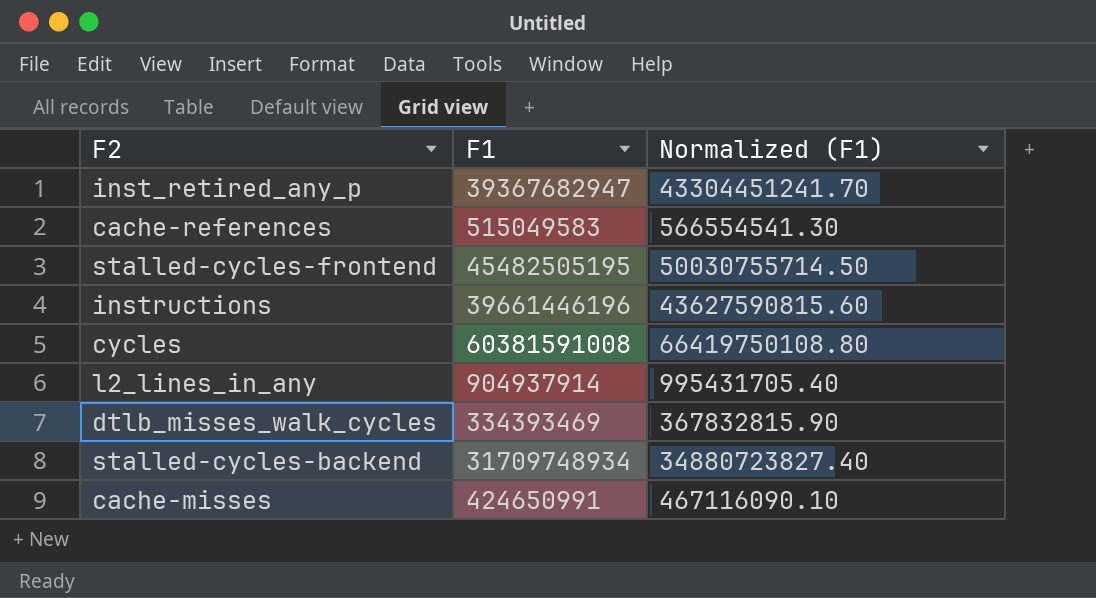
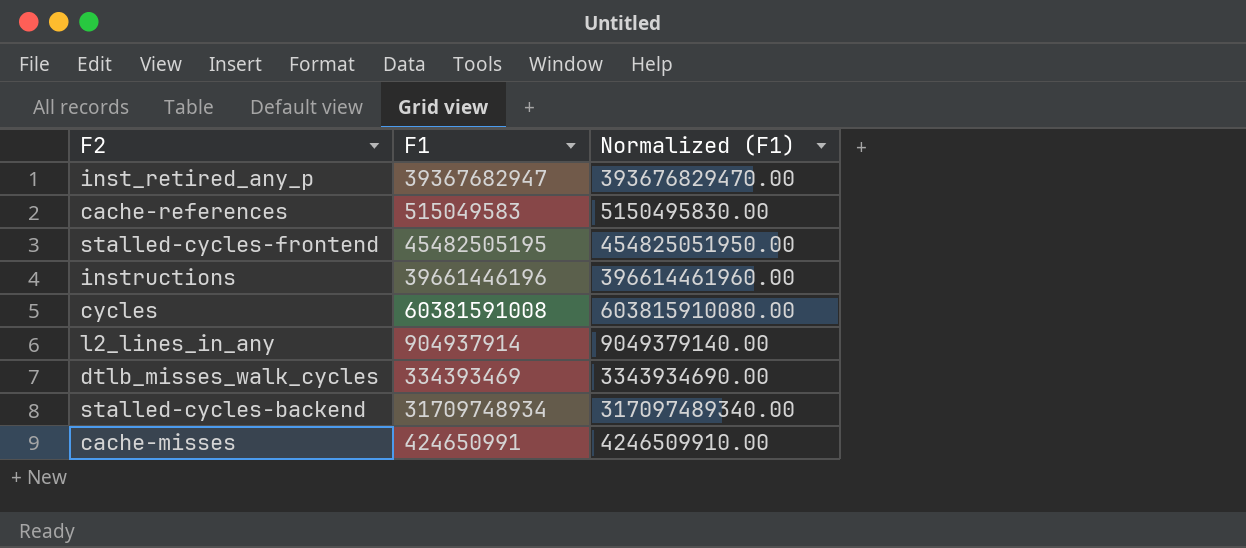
column Normalized (F1) | formula: [F1] * 1.1 -> [F1] * 10

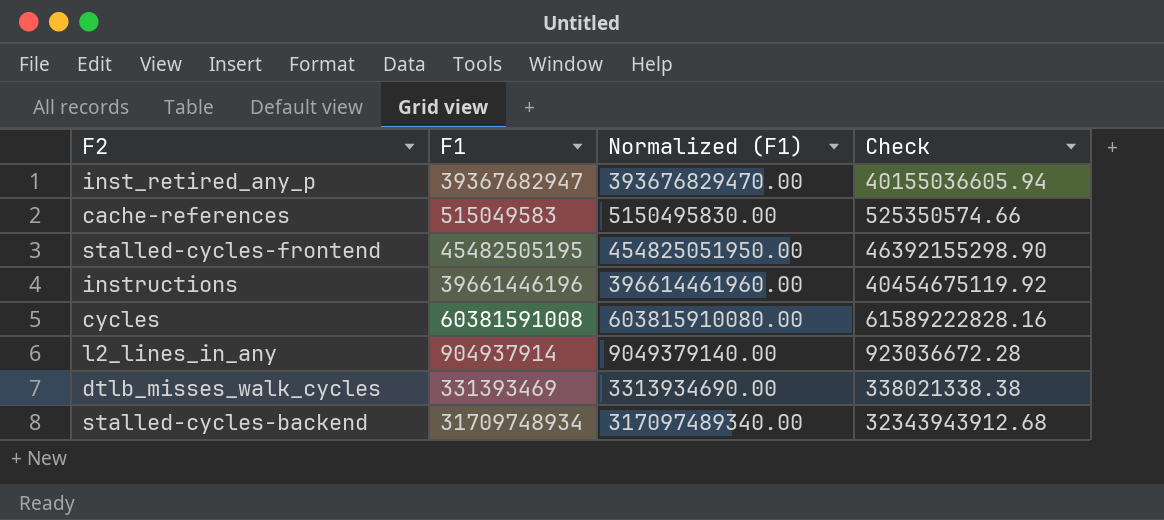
column Check | formula: none -> [F1] * 1.02
row cache-misses: 424650991 | 4246509910.00 -> none
dtlb_misses_walk_cycles | F1: 334393469 -> 331393469
dtlb_misses_walk_cycles | Normalized (F1): 3343934690.00 -> 3313934690.00

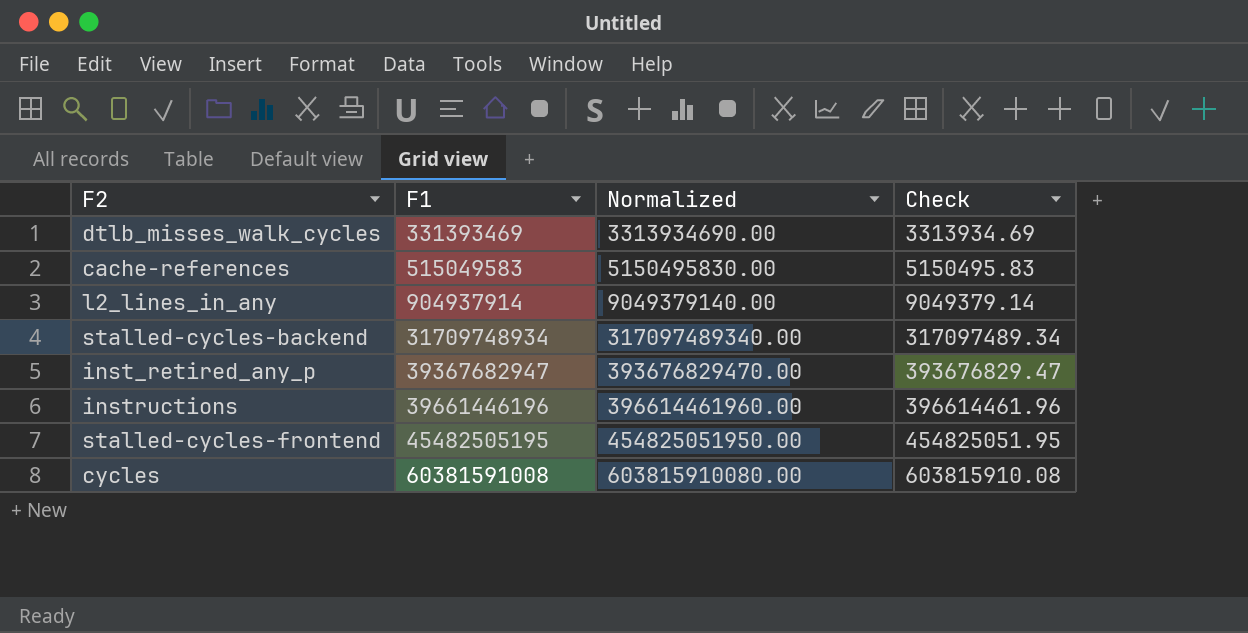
row order: none -> F1 ascending
column name: Normalized (F1) -> Normalized
column Check | formula: [F1] * 1.02 -> [F1] * 0.01

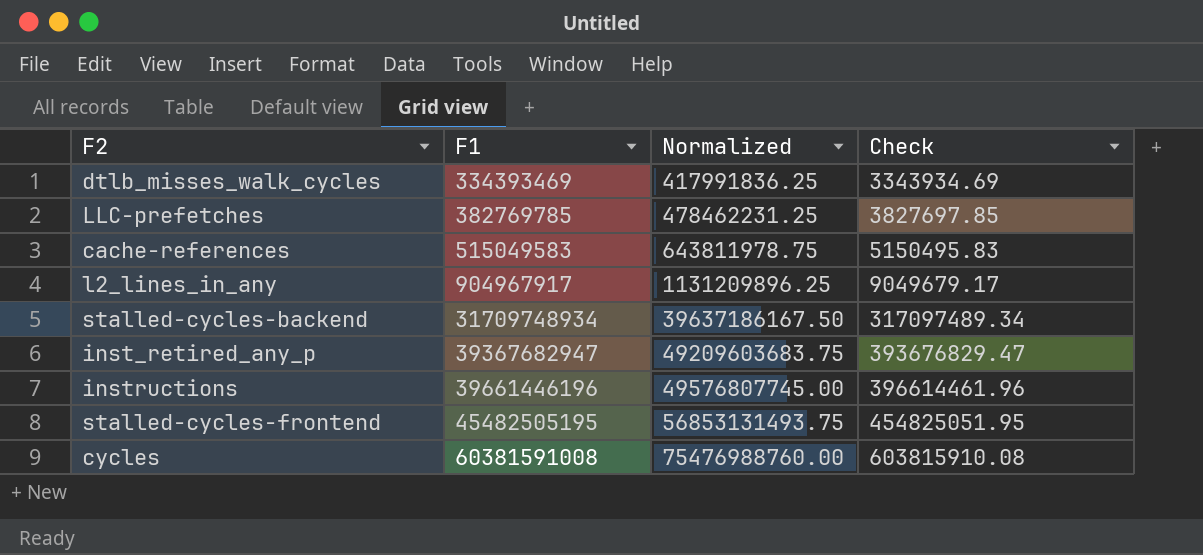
column Normalized | formula: [F1] * 10 -> [F1] * 1.25
dtlb_misses_walk_cycles | F1: 331393469 -> 334393469
dtlb_misses_walk_cycles | Check: 3313934.69 -> 3343934.69
row LLC-prefetches: none -> 382769785 | 478462231.25 | 3827697.85
l2_lines_in_any | F1: 904937914 -> 904967917
l2_lines_in_any | Check: 9049379.14 -> 9049679.17

